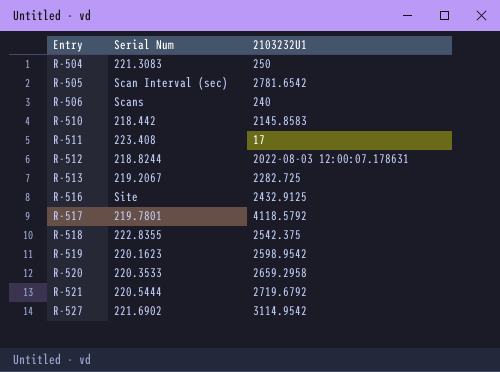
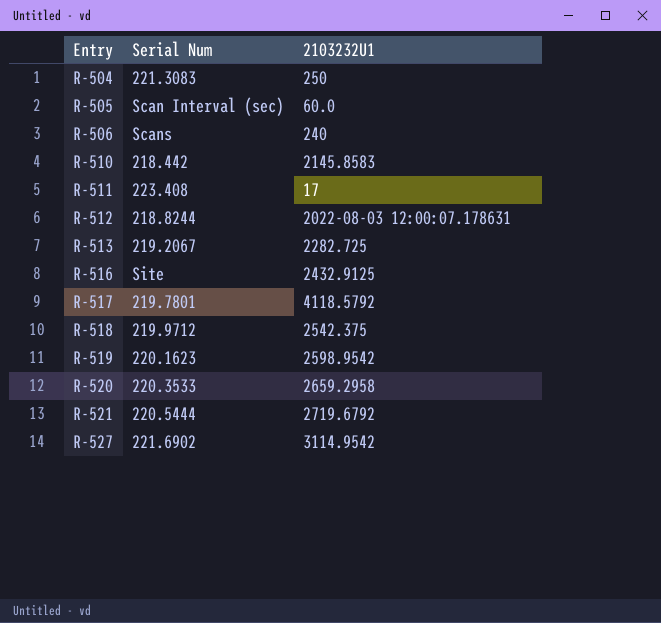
R-505 | 2103232U1: 2781.6542 -> 60.0
R-518 | Serial Num: 222.8355 -> 219.9712

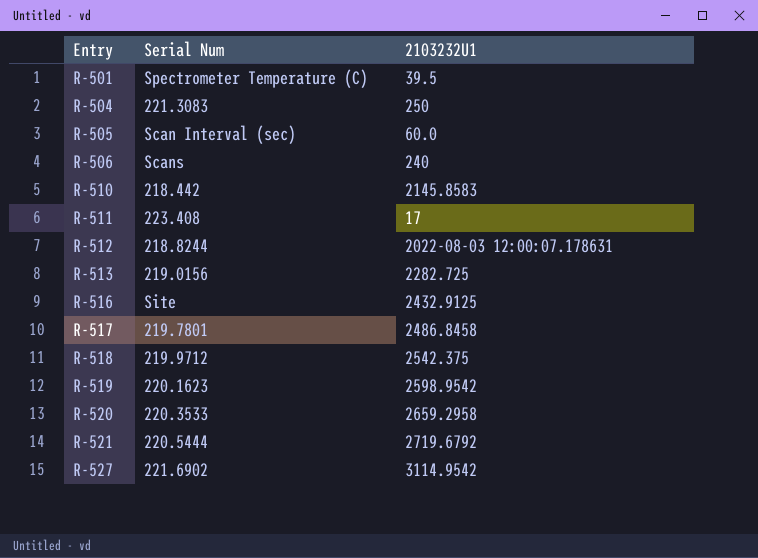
row R-501: none -> Spectrometer Temperature (C) | 39.5
R-513 | Serial Num: 219.2067 -> 219.0156
R-517 | 2103232U1: 4118.5792 -> 2486.8458

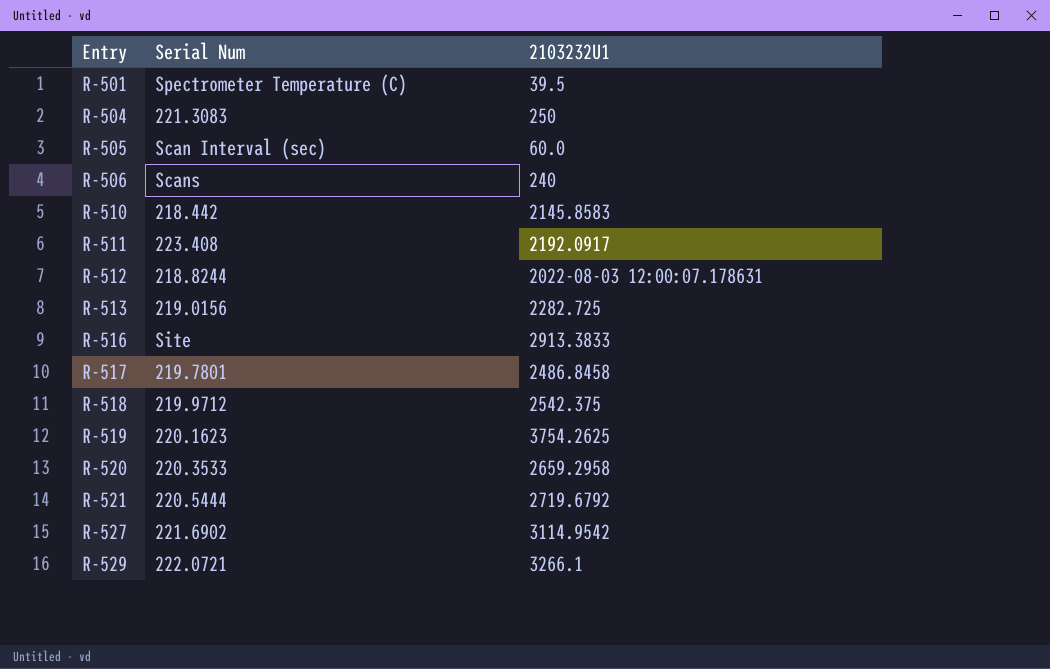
R-511 | 2103232U1: 17 -> 2192.0917
R-516 | 2103232U1: 2432.9125 -> 2913.3833
R-519 | 2103232U1: 2598.9542 -> 3754.2625
row R-529: none -> 222.0721 | 3266.1

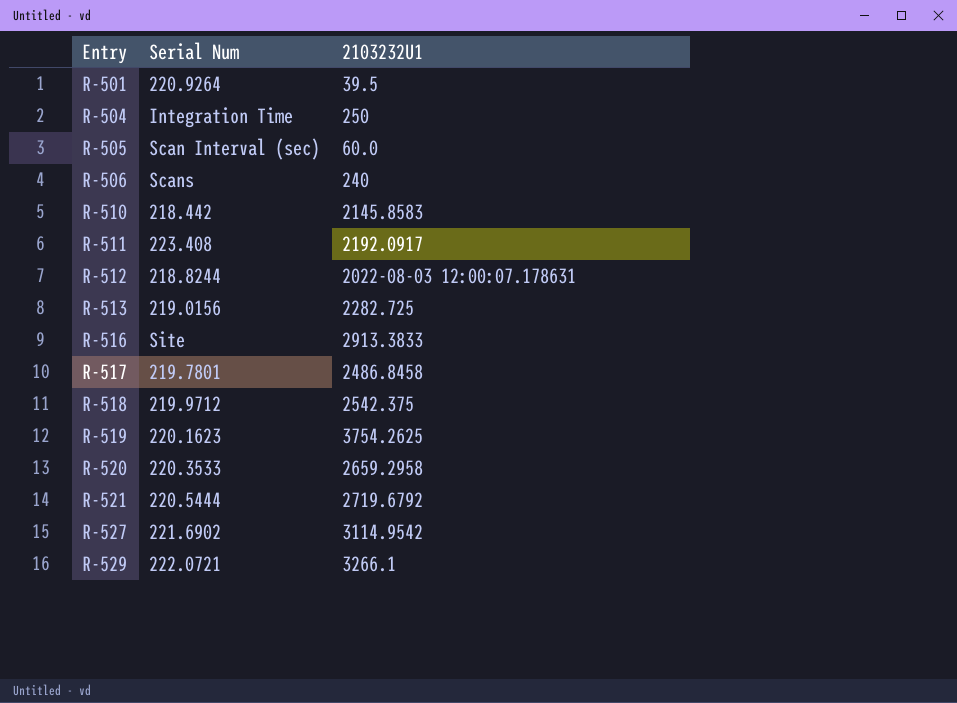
R-501 | Serial Num: Spectrometer Temperature (C) -> 220.9264
R-504 | Serial Num: 221.3083 -> Integration Time

